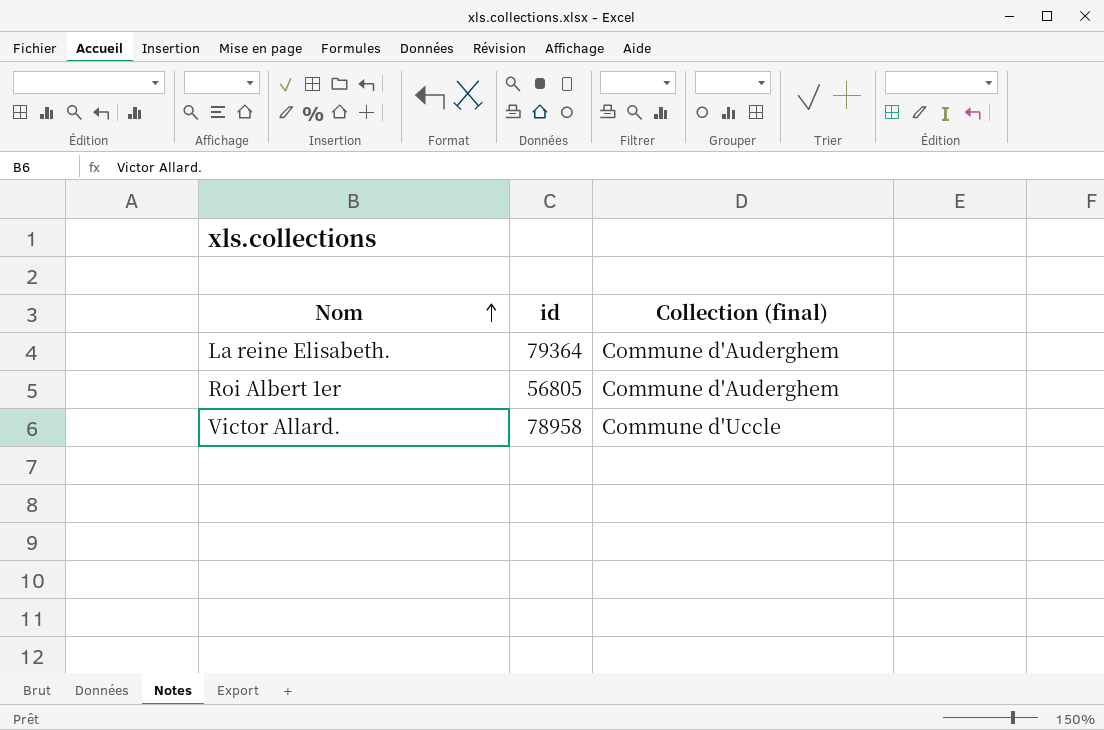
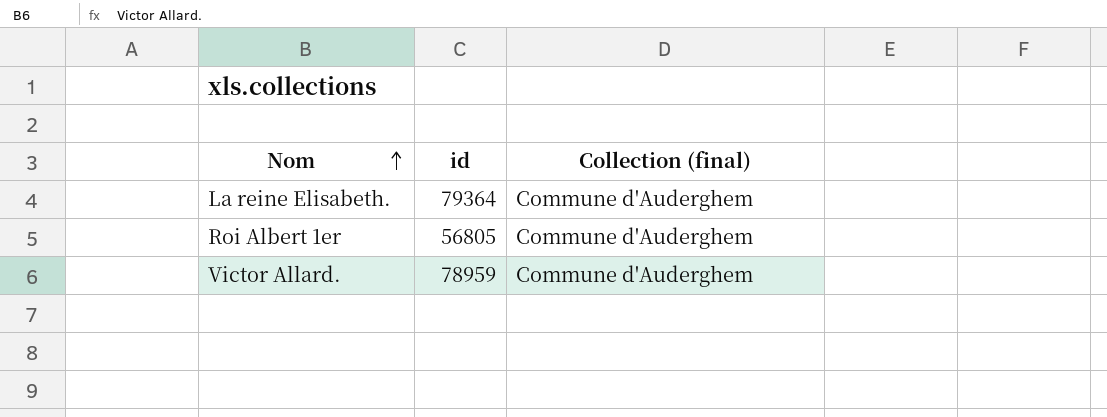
Victor Allard. | id: 78958 -> 78959
Victor Allard. | Collection (final): Commune d'Uccle -> Commune d'Auderghem

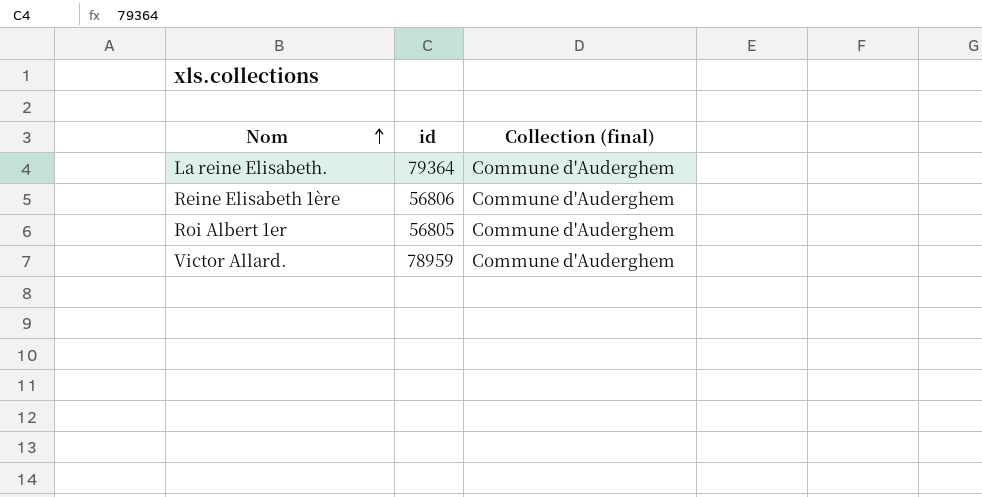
row Reine Elisabeth 1ère: none -> 56806 | Commune d'Auderghem

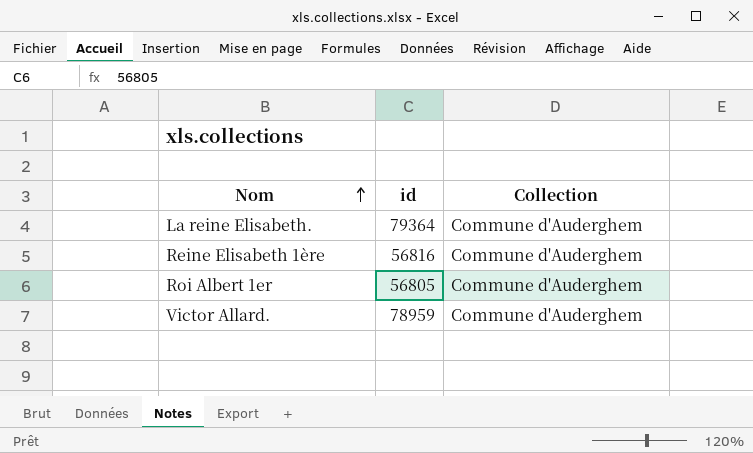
column name: Collection (final) -> Collection
Reine Elisabeth 1ère | id: 56806 -> 56816

